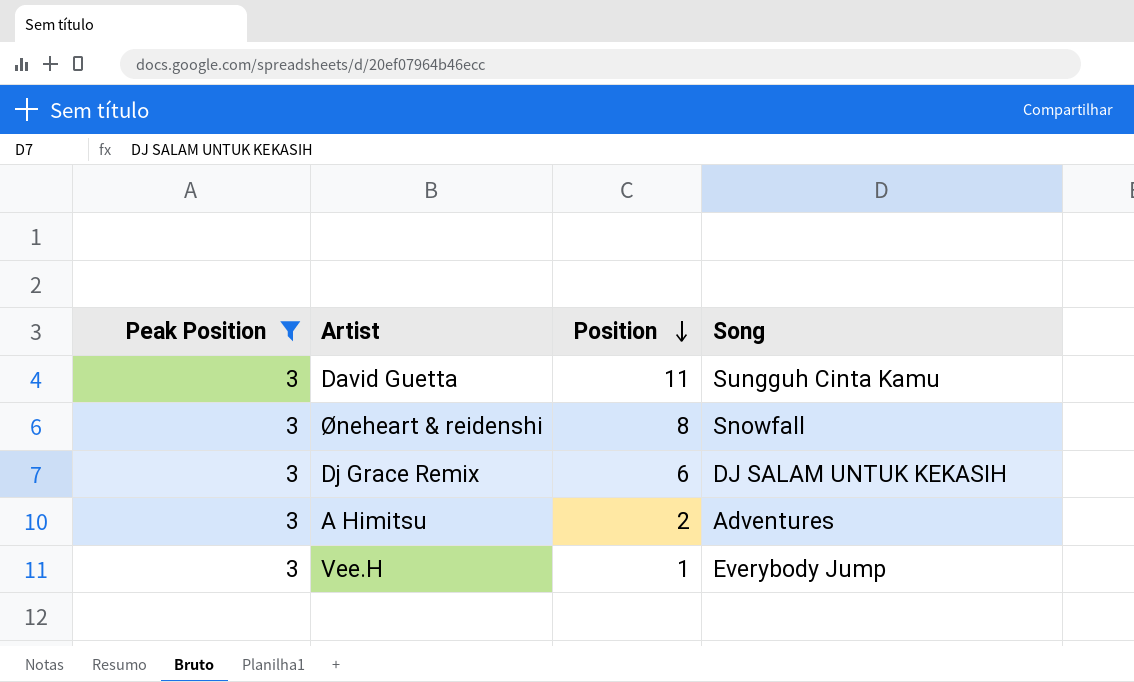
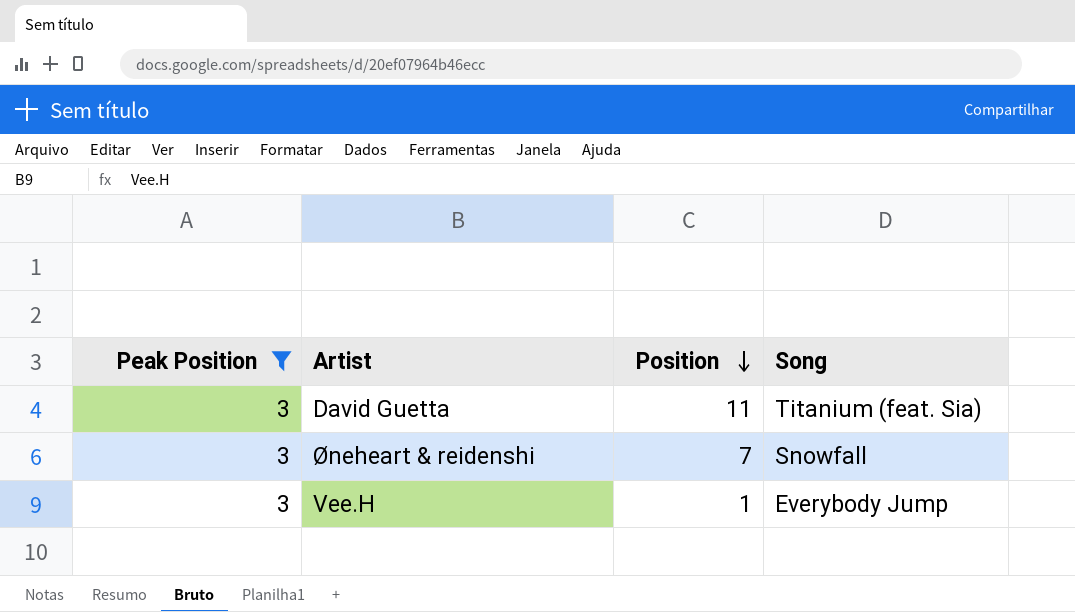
row Dj Grace Remix: 3 | 6 | DJ SALAM UNTUK KEKASIH -> none
row A Himitsu: 3 | 2 | Adventures -> none
David Guetta | Song: Sungguh Cinta Kamu -> Titanium (feat. Sia)
Øneheart & reidenshi | Position: 8 -> 7

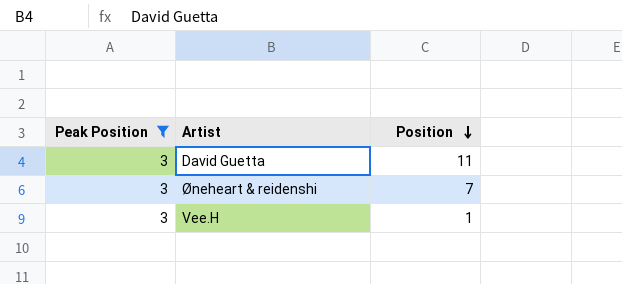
column Song | position: 4 -> none

